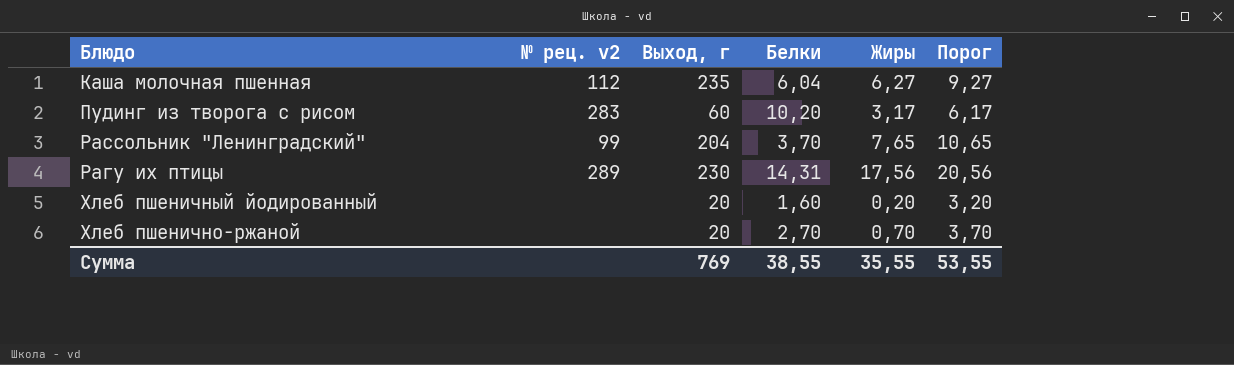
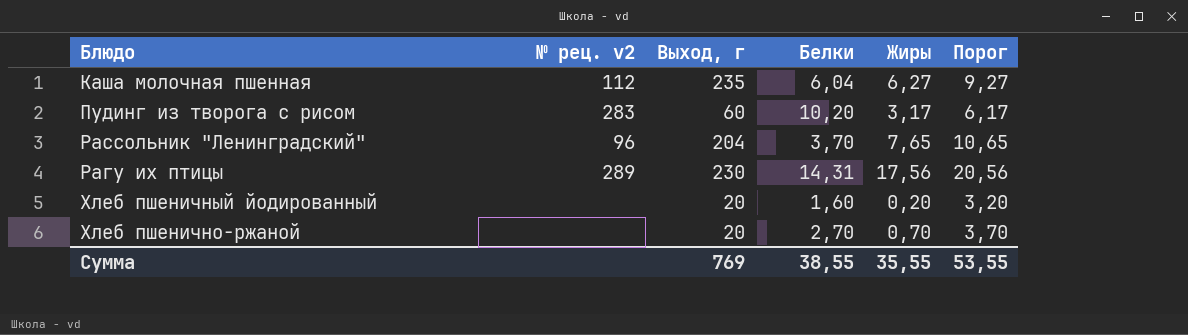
Рассольник "Ленинградский" | № рец. v2: 99 -> 96

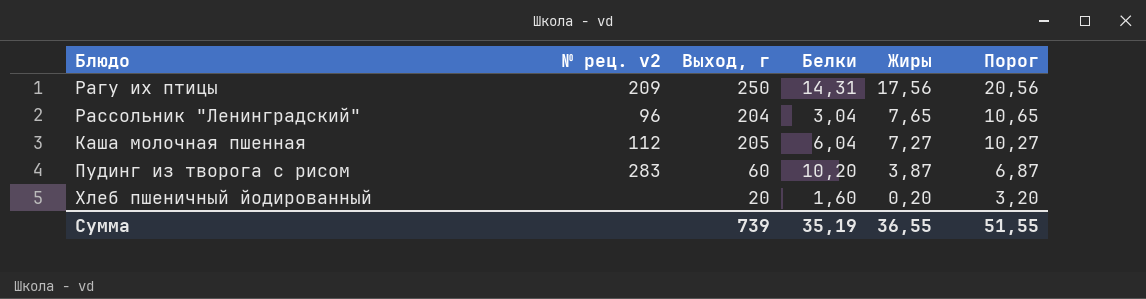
row order: none -> Жиры descending
row Хлеб пшенично-ржаной: none | 20 | 2,70 | 0,70 | 3,70 -> none
Рагу их птицы | № рец. v2: 289 -> 209
Рагу их птицы | Выход, г: 230 -> 250
Рассольник "Ленинградский" | Белки: 3,70 -> 3,04
Каша молочная пшенная | Выход, г: 235 -> 205
Каша молочная пшенная | Жиры: 6,27 -> 7,27
Каша молочная пшенная | Порог: 9,27 -> 10,27
Пудинг из творога с рисом | Жиры: 3,17 -> 3,87
Пудинг из творога с рисом | Порог: 6,17 -> 6,87
Сумма | Выход, г: 769 -> 739
Сумма | Белки: 38,55 -> 35,19
Сумма | Жиры: 35,55 -> 36,55
Сумма | Порог: 53,55 -> 51,55

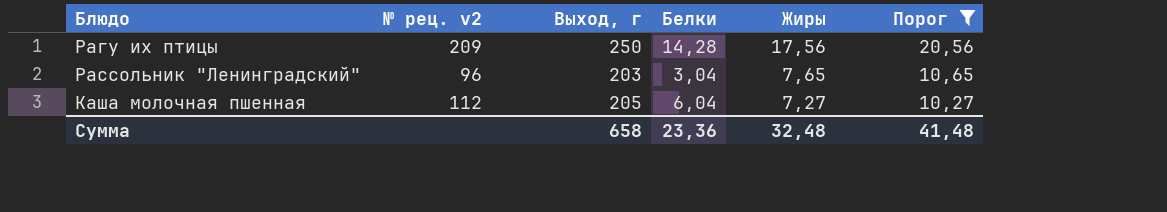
filter: none -> Порог >= 10,27
Рагу их птицы | Белки: 14,31 -> 14,28
Рассольник "Ленинградский" | Выход, г: 204 -> 203
Сумма | Выход, г: 739 -> 658
Сумма | Белки: 35,19 -> 23,36
Сумма | Жиры: 36,55 -> 32,48
Сумма | Порог: 51,55 -> 41,48

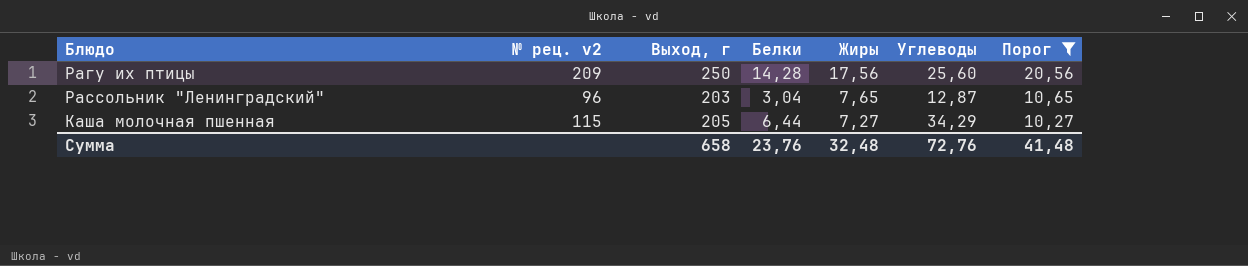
column Углеводы | position: none -> 6
Каша молочная пшенная | № рец. v2: 112 -> 115
Каша молочная пшенная | Белки: 6,04 -> 6,44
Сумма | Белки: 23,36 -> 23,76

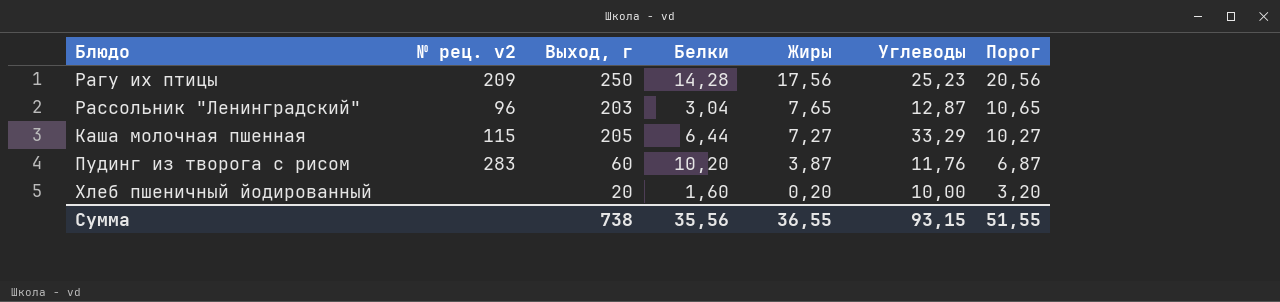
filter: Порог >= 10,27 -> none
Рагу их птицы | Углеводы: 25,60 -> 25,23
Каша молочная пшенная | Углеводы: 34,29 -> 33,29
Сумма | Выход, г: 658 -> 738
Сумма | Белки: 23,76 -> 35,56
Сумма | Жиры: 32,48 -> 36,55
Сумма | Углеводы: 72,76 -> 93,15
Сумма | Порог: 41,48 -> 51,55

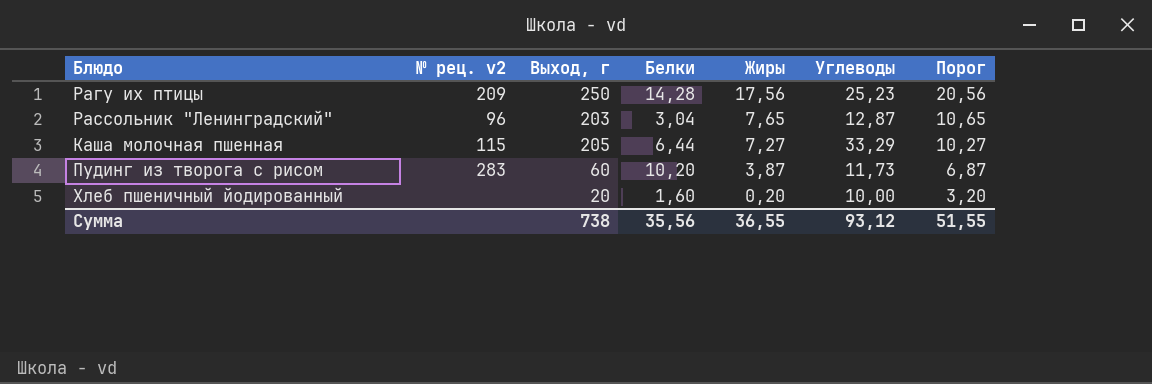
Пудинг из творога с рисом | Углеводы: 11,76 -> 11,73
Сумма | Углеводы: 93,15 -> 93,12

